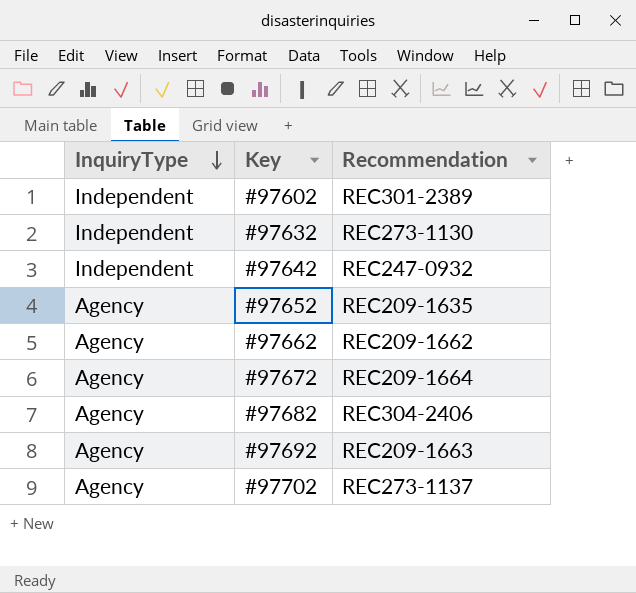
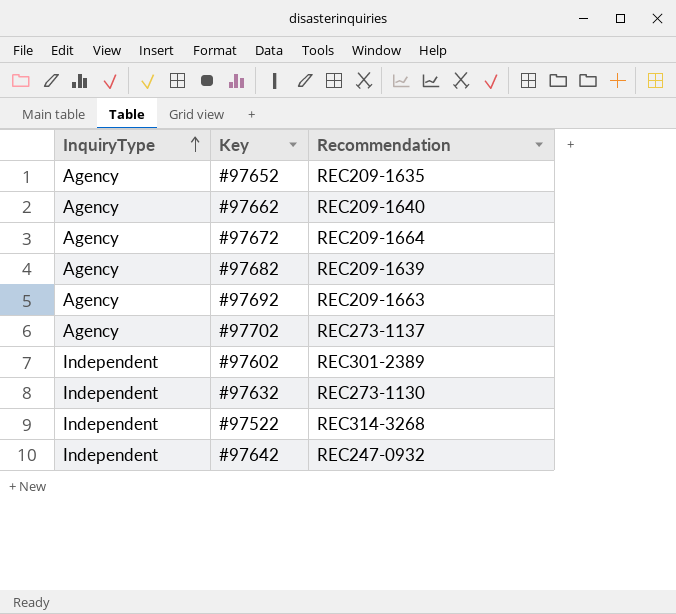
row order: InquiryType descending -> InquiryType ascending
#97662 | Recommendation: REC209-1662 -> REC209-1640
#97682 | Recommendation: REC304-2406 -> REC209-1639
row #97522: none -> Independent | REC314-3268

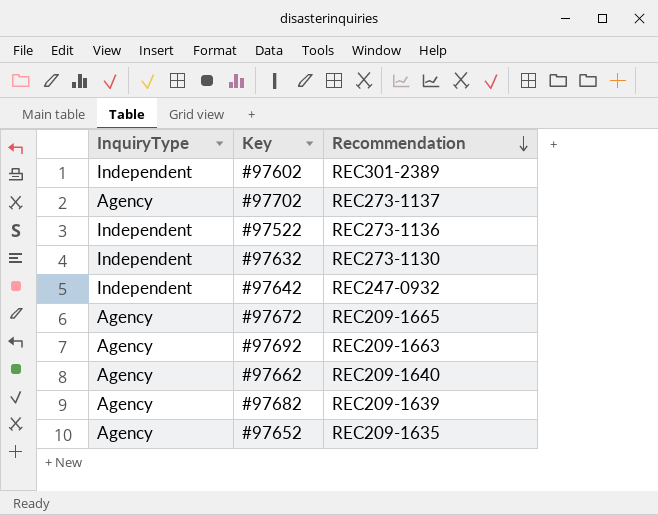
row order: InquiryType ascending -> Recommendation descending
#97522 | Recommendation: REC314-3268 -> REC273-1136
#97672 | Recommendation: REC209-1664 -> REC209-1665

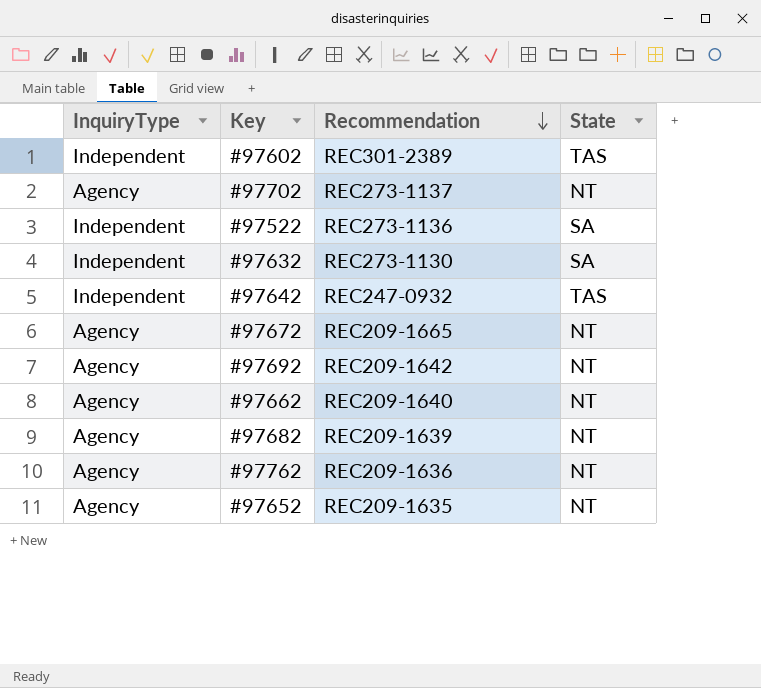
column State | position: none -> 4
#97692 | Recommendation: REC209-1663 -> REC209-1642
row #97762: none -> Agency | REC209-1636 | NT

